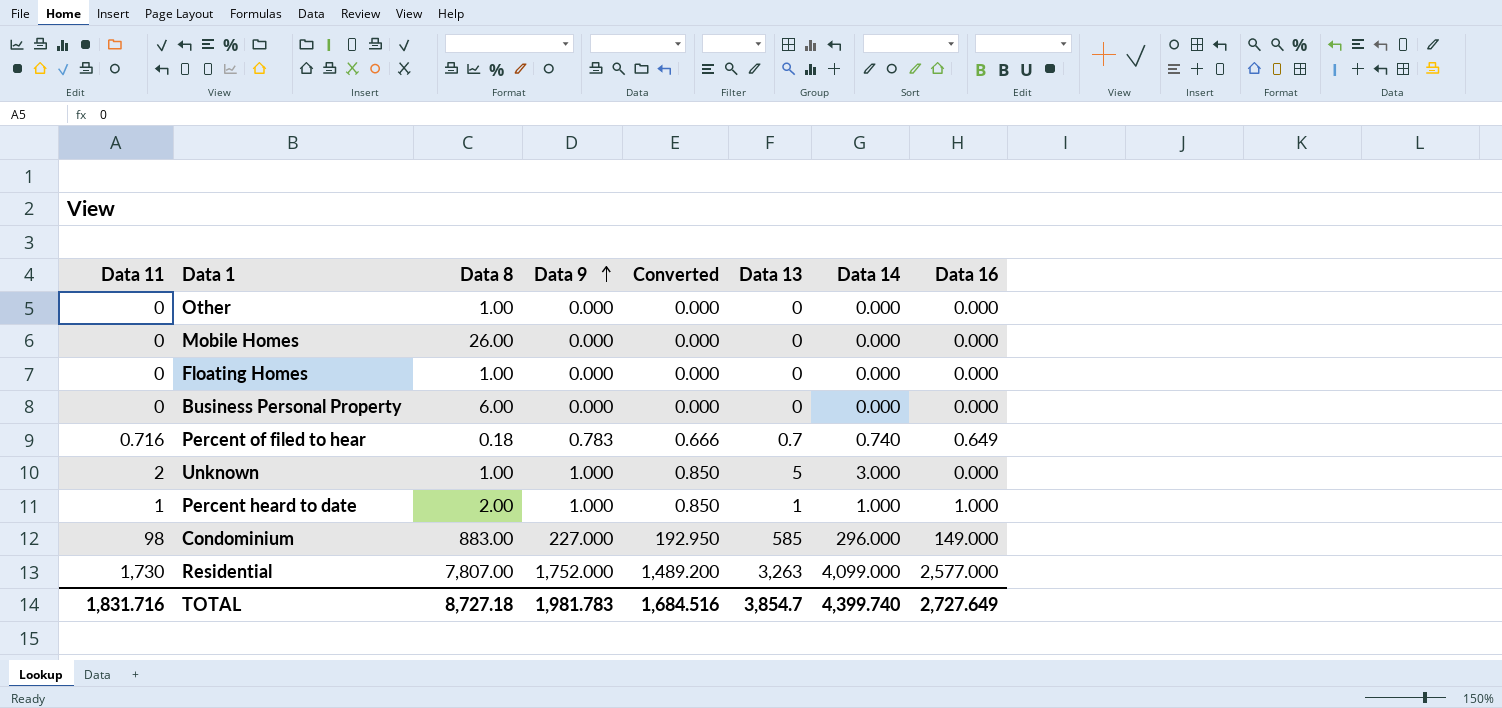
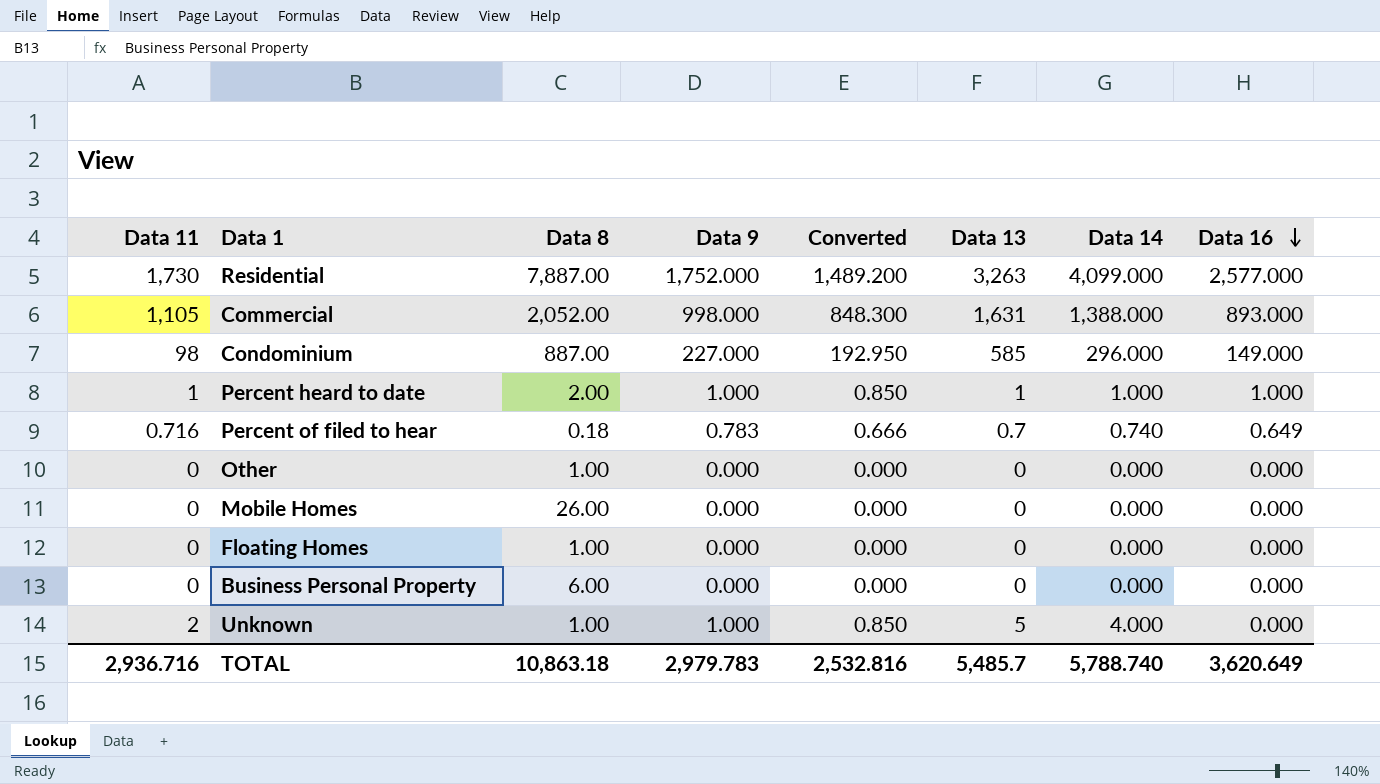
row order: Data 9 ascending -> Data 16 descending
Residential | Data 8: 7,807.00 -> 7,887.00
row Commercial: none -> 1,105 | 2,052.00 | 998.000 | 848.300 | 1,631 | 1,388.000 | 893.000
Condominium | Data 8: 883.00 -> 887.00
Unknown | Data 14: 3.000 -> 4.000
TOTAL | Data 11: 1,831.716 -> 2,936.716
TOTAL | Data 8: 8,727.18 -> 10,863.18
TOTAL | Data 9: 1,981.783 -> 2,979.783
TOTAL | Converted: 1,684.516 -> 2,532.816
TOTAL | Data 13: 3,854.7 -> 5,485.7
TOTAL | Data 14: 4,399.740 -> 5,788.740
TOTAL | Data 16: 2,727.649 -> 3,620.649

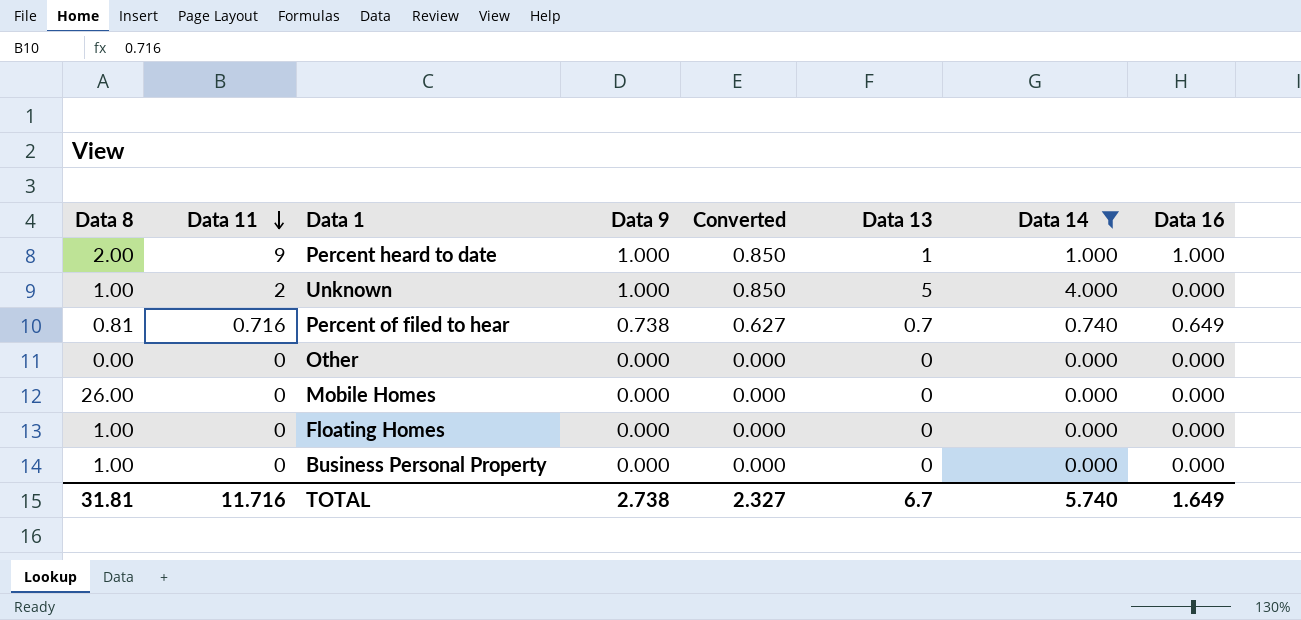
filter: none -> Data 14 <= 4.000
row order: Data 16 descending -> Data 11 descending
column Data 8 | position: 3 -> 1
Percent heard to date | Data 11: 1 -> 9
Percent of filed to hear | Data 8: 0.18 -> 0.81
Percent of filed to hear | Data 9: 0.783 -> 0.738
Percent of filed to hear | Converted: 0.666 -> 0.627
Other | Data 8: 1.00 -> 0.00
Business Personal Property | Data 8: 6.00 -> 1.00
TOTAL | Data 8: 10,863.18 -> 31.81
TOTAL | Data 11: 2,936.716 -> 11.716
TOTAL | Data 9: 2,979.783 -> 2.738
TOTAL | Converted: 2,532.816 -> 2.327
TOTAL | Data 13: 5,485.7 -> 6.7
TOTAL | Data 14: 5,788.740 -> 5.740
TOTAL | Data 16: 3,620.649 -> 1.649

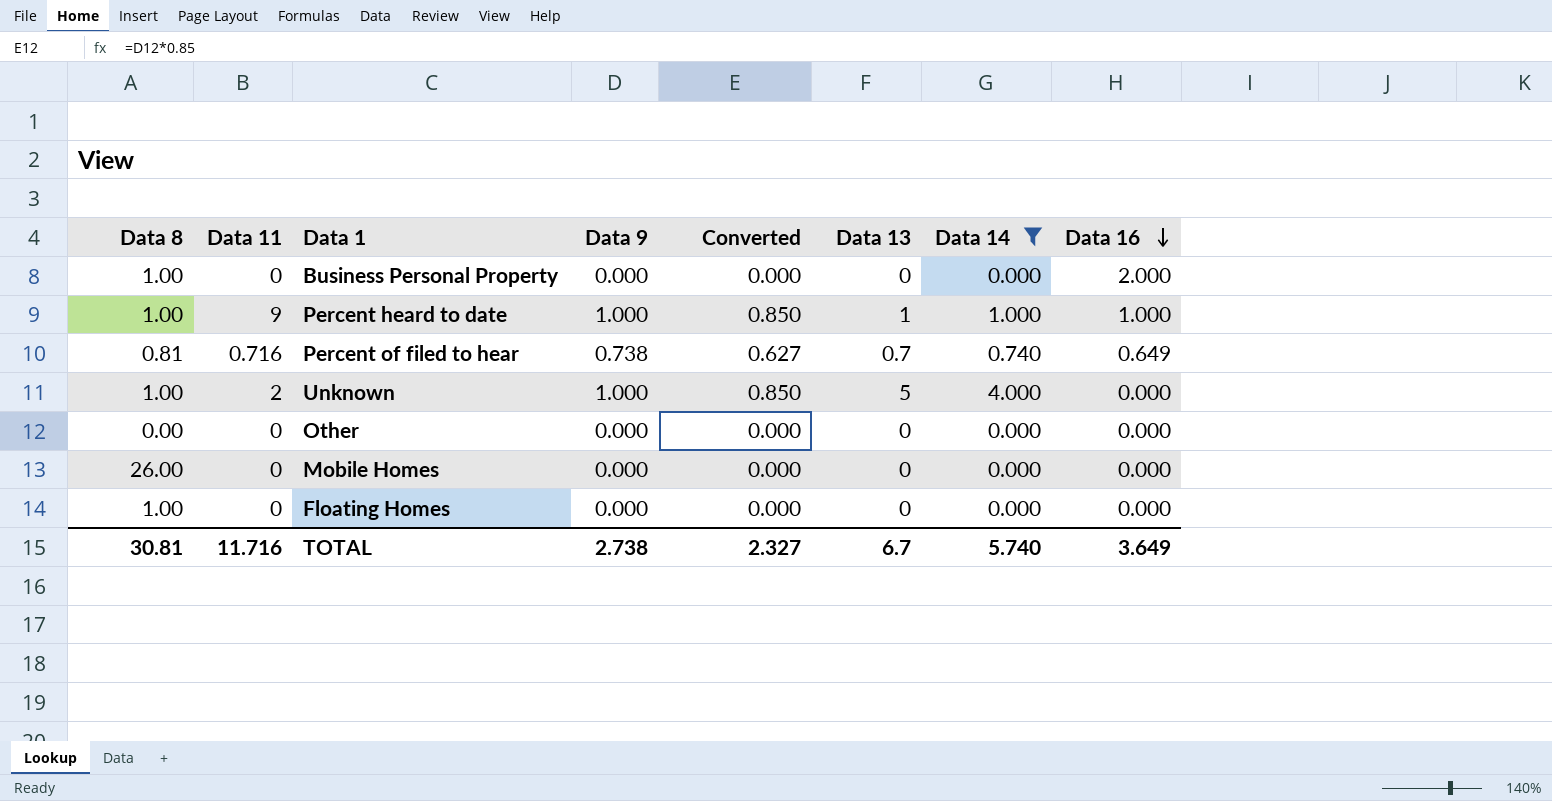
row order: Data 11 descending -> Data 16 descending
Business Personal Property | Data 16: 0.000 -> 2.000
Percent heard to date | Data 8: 2.00 -> 1.00
TOTAL | Data 8: 31.81 -> 30.81
TOTAL | Data 16: 1.649 -> 3.649

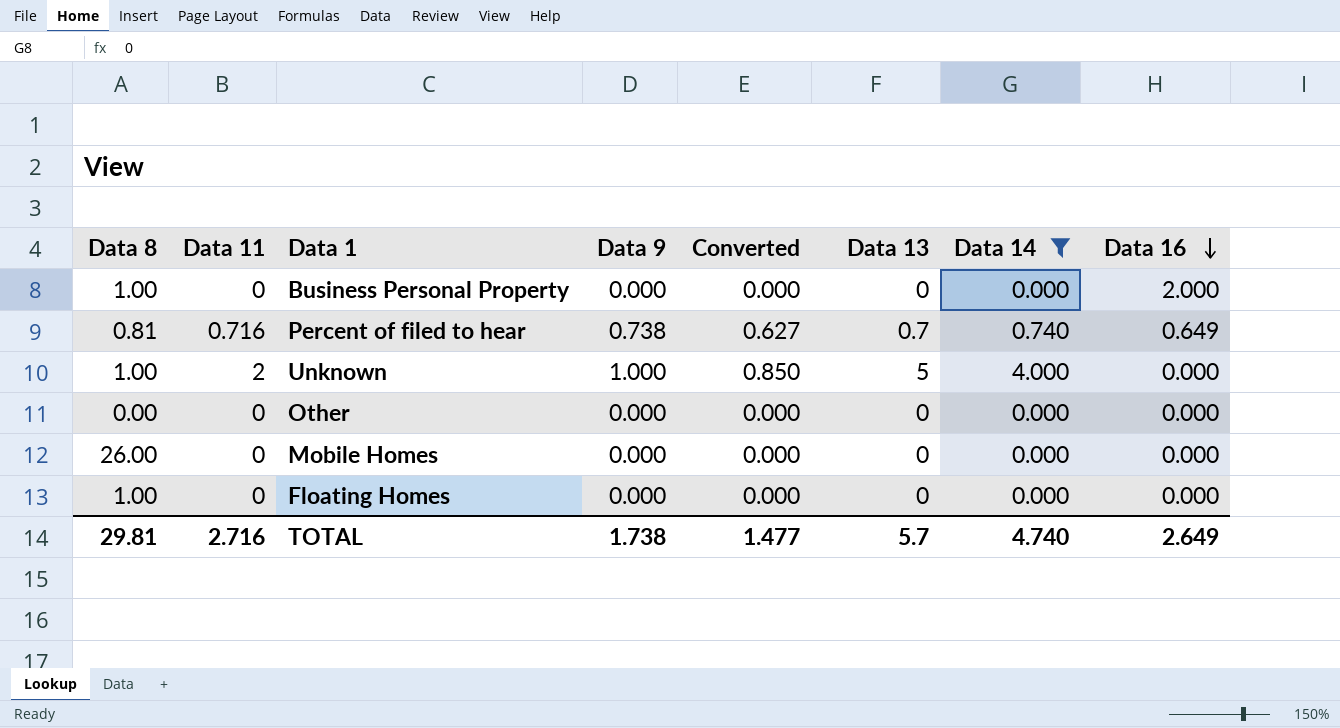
row Percent heard to date: 1.00 | 9 | 1.000 | 0.850 | 1 | 1.000 | 1.000 -> none
TOTAL | Data 8: 30.81 -> 29.81
TOTAL | Data 11: 11.716 -> 2.716
TOTAL | Data 9: 2.738 -> 1.738
TOTAL | Converted: 2.327 -> 1.477
TOTAL | Data 13: 6.7 -> 5.7
TOTAL | Data 14: 5.740 -> 4.740
TOTAL | Data 16: 3.649 -> 2.649

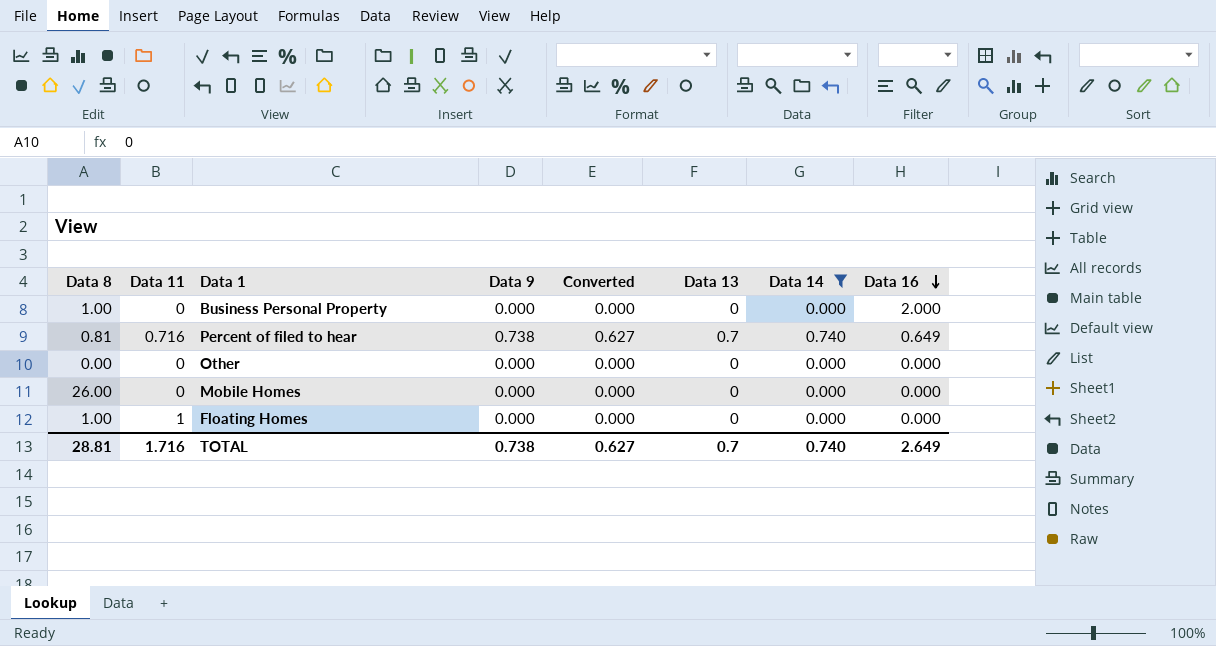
row Unknown: 1.00 | 2 | 1.000 | 0.850 | 5 | 4.000 | 0.000 -> none
Floating Homes | Data 11: 0 -> 1
TOTAL | Data 8: 29.81 -> 28.81
TOTAL | Data 11: 2.716 -> 1.716
TOTAL | Data 9: 1.738 -> 0.738
TOTAL | Converted: 1.477 -> 0.627
TOTAL | Data 13: 5.7 -> 0.7
TOTAL | Data 14: 4.740 -> 0.740

